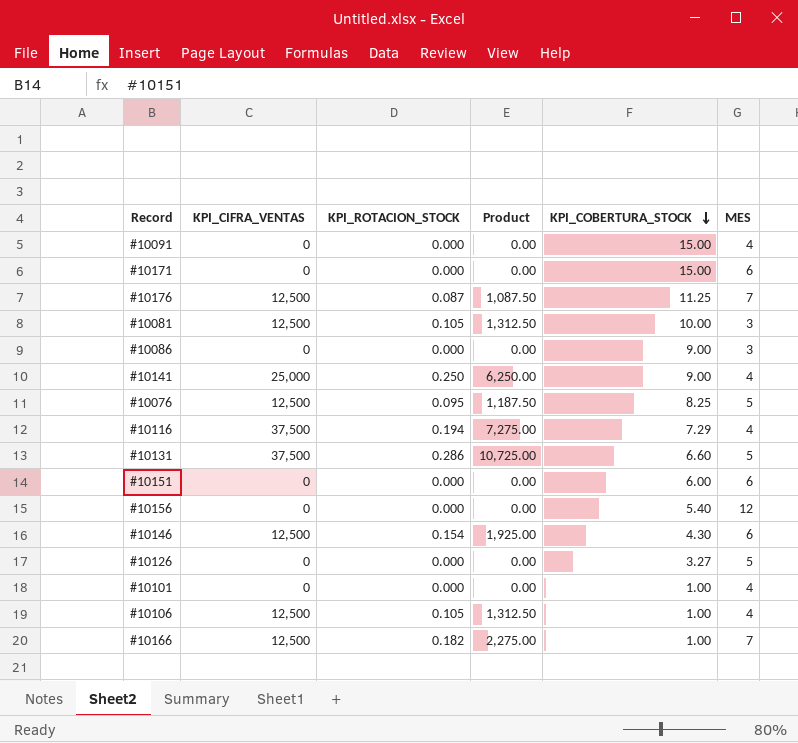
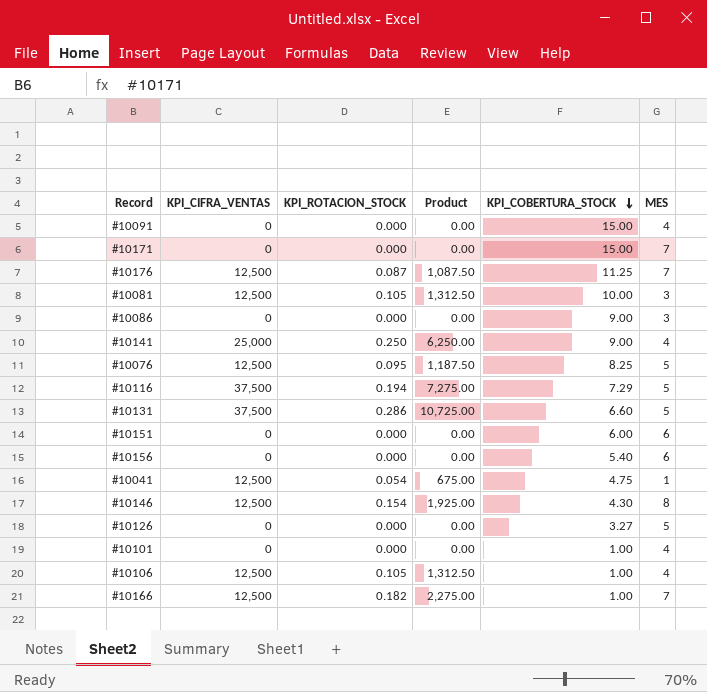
#10171 | MES: 6 -> 7
#10116 | MES: 4 -> 5
#10156 | MES: 12 -> 6
row #10041: none -> 12,500 | 0.054 | 675.00 | 4.75 | 1
#10146 | MES: 6 -> 8

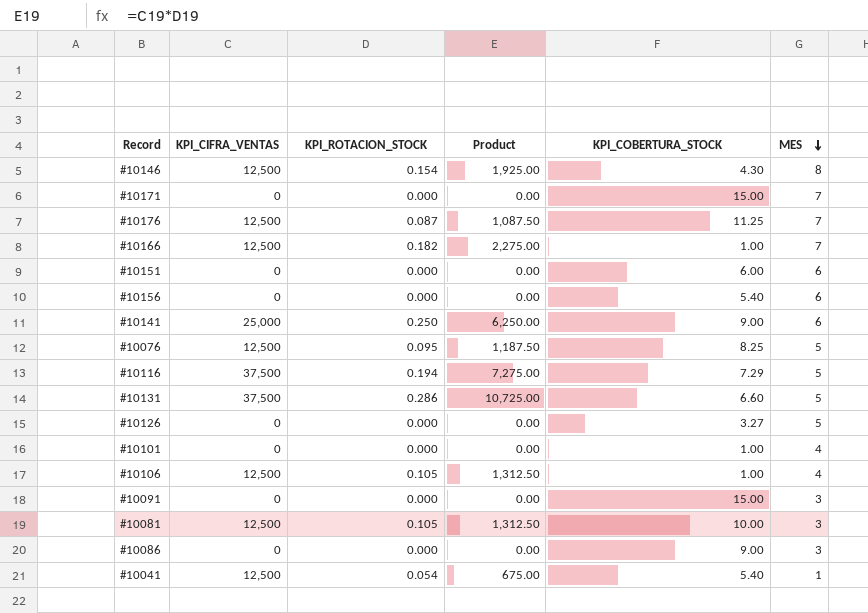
row order: KPI_COBERTURA_STOCK descending -> MES descending
#10141 | MES: 4 -> 6
#10091 | MES: 4 -> 3
#10041 | KPI_COBERTURA_STOCK: 4.75 -> 5.40

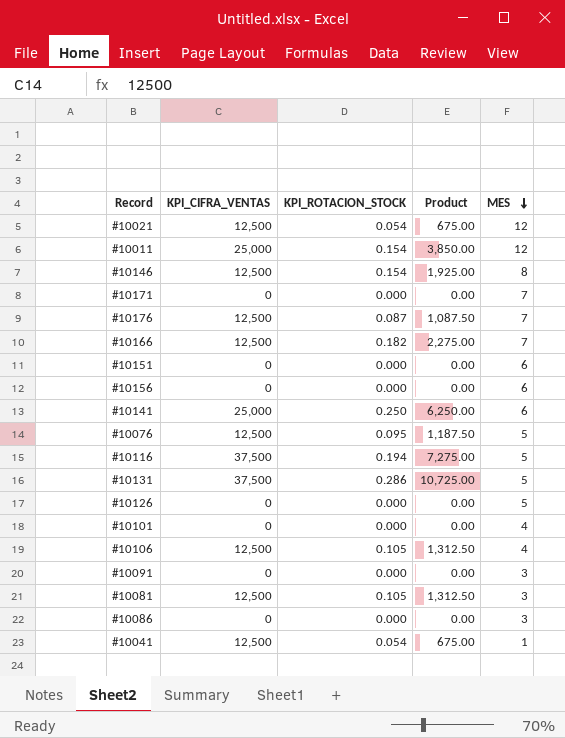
column KPI_COBERTURA_STOCK | position: 5 -> none
row #10021: none -> 12,500 | 0.054 | 675.00 | 12
row #10011: none -> 25,000 | 0.154 | 3,850.00 | 12

